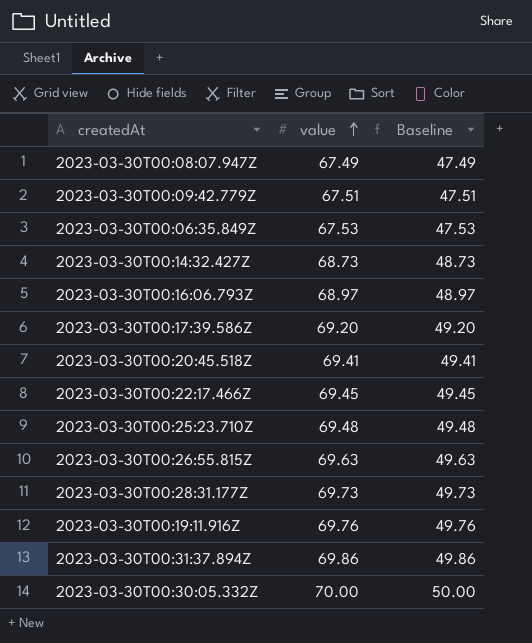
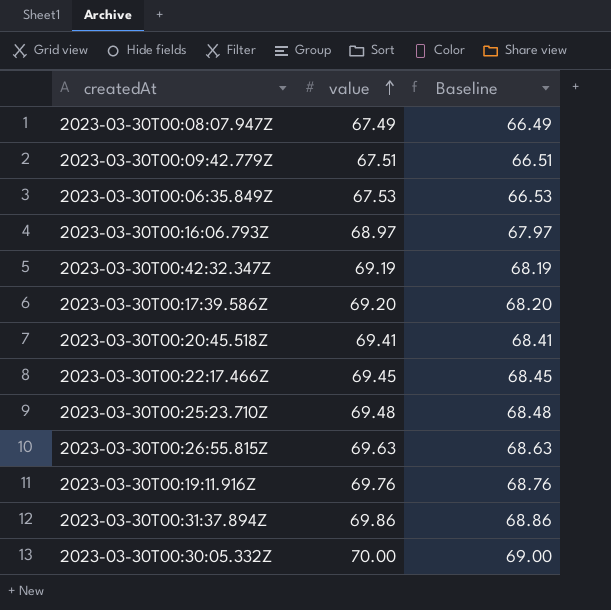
column Baseline | formula: [value] - 20 -> [value] - 1
row 2023-03-30T00:14:32.427Z: 68.73 | 48.73 -> none
row 2023-03-30T00:28:31.177Z: 69.73 | 49.73 -> none
row 2023-03-30T00:42:32.347Z: none -> 69.19 | 68.19

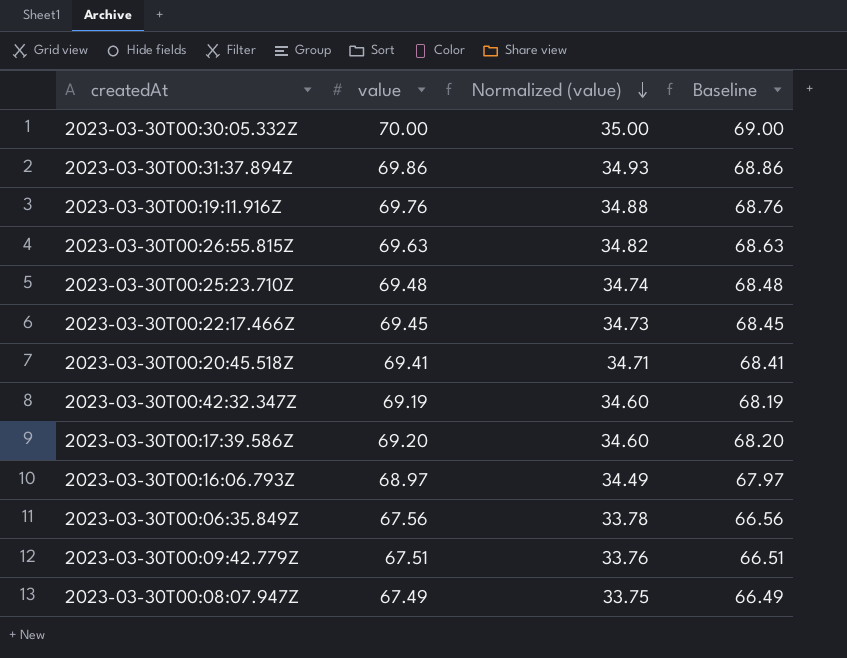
row order: value ascending -> Normalized (value) descending
column Normalized (value) | formula: none -> [value] * 0.5
2023-03-30T00:06:35.849Z | value: 67.53 -> 67.56
2023-03-30T00:06:35.849Z | Baseline: 66.53 -> 66.56

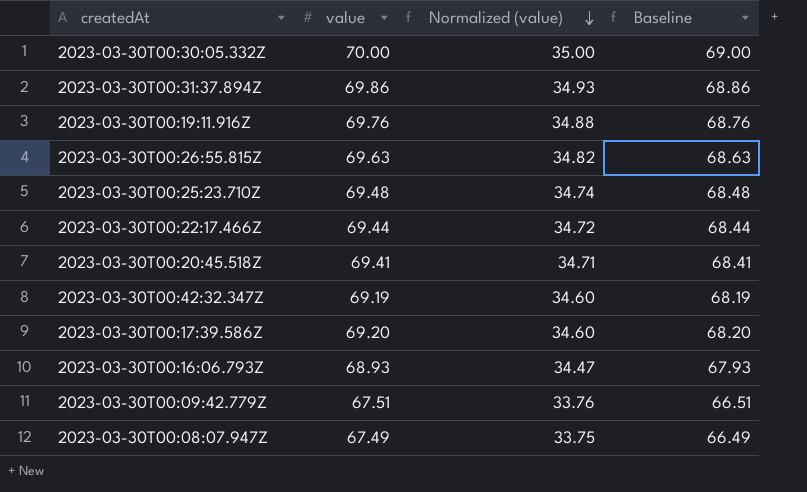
row 2023-03-30T00:06:35.849Z: 67.56 | 33.78 | 66.56 -> none
2023-03-30T00:22:17.466Z | value: 69.45 -> 69.44
2023-03-30T00:22:17.466Z | Normalized (value): 34.73 -> 34.72
2023-03-30T00:22:17.466Z | Baseline: 68.45 -> 68.44
2023-03-30T00:16:06.793Z | value: 68.97 -> 68.93
2023-03-30T00:16:06.793Z | Normalized (value): 34.49 -> 34.47
2023-03-30T00:16:06.793Z | Baseline: 67.97 -> 67.93

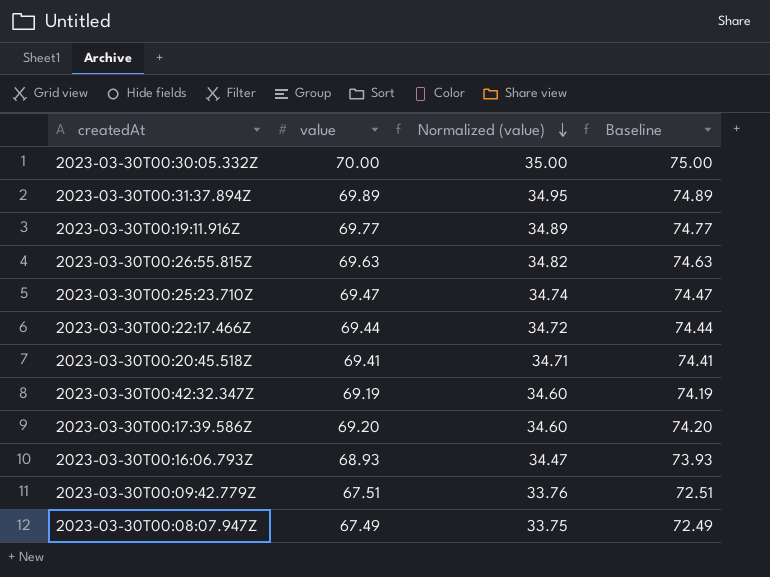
column Baseline | formula: [value] - 1 -> [value] + 5
2023-03-30T00:31:37.894Z | value: 69.86 -> 69.89
2023-03-30T00:31:37.894Z | Normalized (value): 34.93 -> 34.95
2023-03-30T00:19:11.916Z | value: 69.76 -> 69.77
2023-03-30T00:19:11.916Z | Normalized (value): 34.88 -> 34.89
2023-03-30T00:25:23.710Z | value: 69.48 -> 69.47

